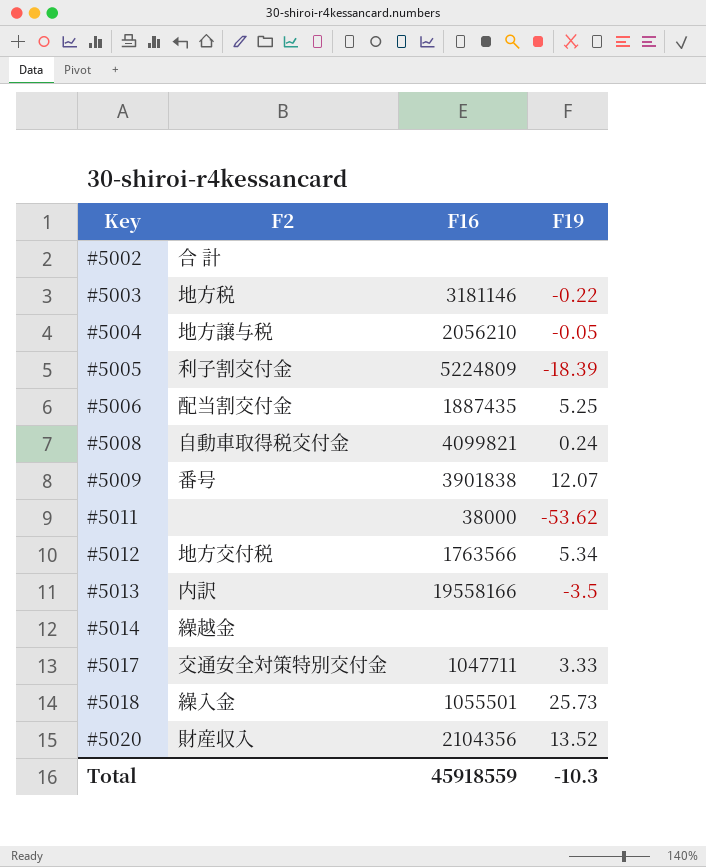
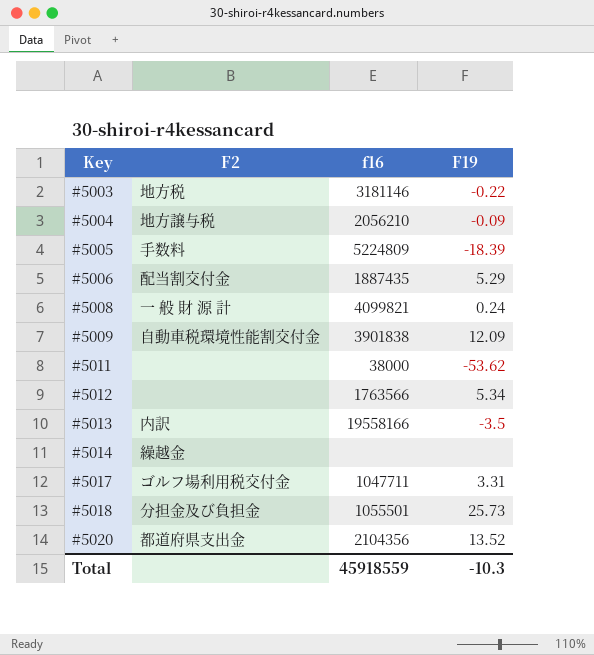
column name: F16 -> f16
row #5002: 合 計 | none | none -> none
#5004 | F19: -0.05 -> -0.09
#5005 | F2: 利子割交付金 -> 手数料
#5006 | F19: 5.25 -> 5.29
#5008 | F2: 自動車取得税交付金 -> 一 般 財 源 計
#5009 | F2: 番号 -> 自動車税環境性能割交付金
#5009 | F19: 12.07 -> 12.09
#5012 | F2: 地方交付税 -> none
#5017 | F2: 交通安全対策特別交付金 -> ゴルフ場利用税交付金
#5017 | F19: 3.33 -> 3.31
#5018 | F2: 繰入金 -> 分担金及び負担金
#5020 | F2: 財産収入 -> 都道府県支出金

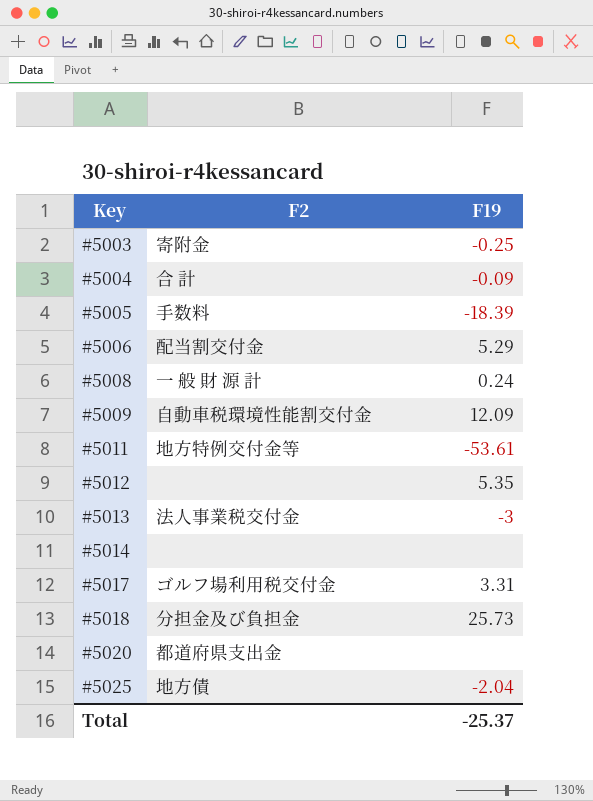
column f16 | position: 3 -> none
#5003 | F2: 地方税 -> 寄附金
#5003 | F19: -0.22 -> -0.25
#5004 | F2: 地方譲与税 -> 合 計
#5011 | F2: none -> 地方特例交付金等
#5011 | F19: -53.62 -> -53.61
#5012 | F19: 5.34 -> 5.35
#5013 | F2: 内訳 -> 法人事業税交付金
#5013 | F19: -3.5 -> -3
#5014 | F2: 繰越金 -> none
#5020 | F19: 13.52 -> none
row #5025: none -> 地方債 | -2.04
Total | F19: -10.3 -> -25.37

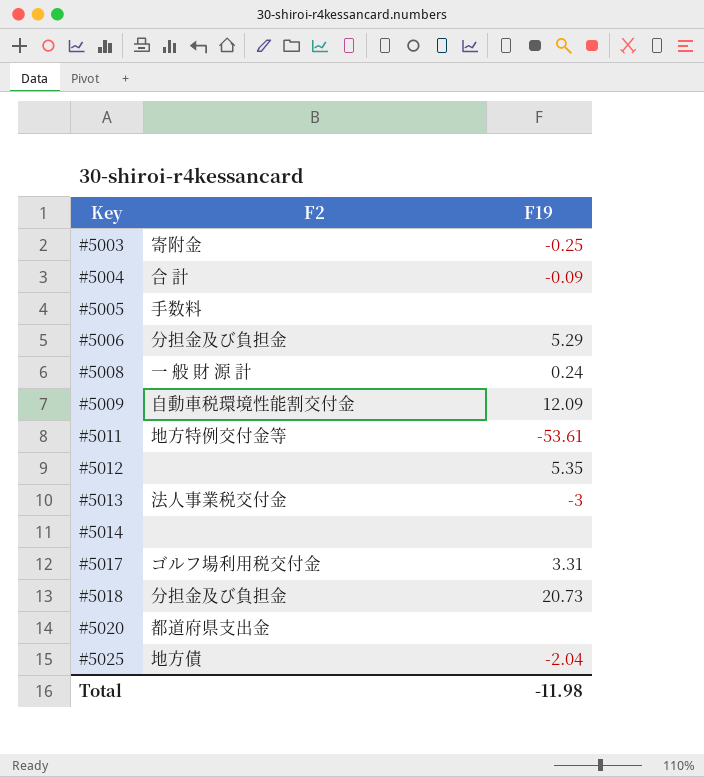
#5005 | F19: -18.39 -> none
#5006 | F2: 配当割交付金 -> 分担金及び負担金
#5018 | F19: 25.73 -> 20.73
Total | F19: -25.37 -> -11.98

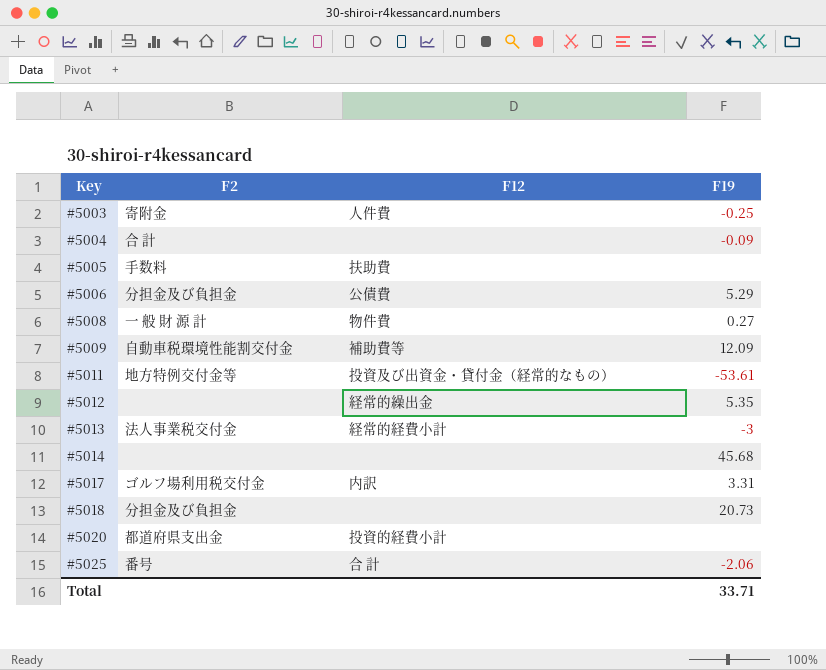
column F12 | position: none -> 3
#5008 | F19: 0.24 -> 0.27
#5014 | F19: none -> 45.68
#5025 | F2: 地方債 -> 番号
#5025 | F19: -2.04 -> -2.06
Total | F19: -11.98 -> 33.71

